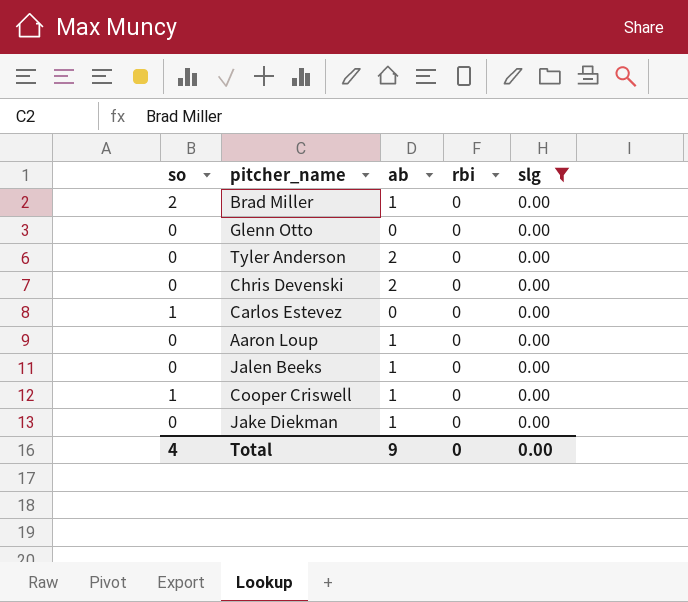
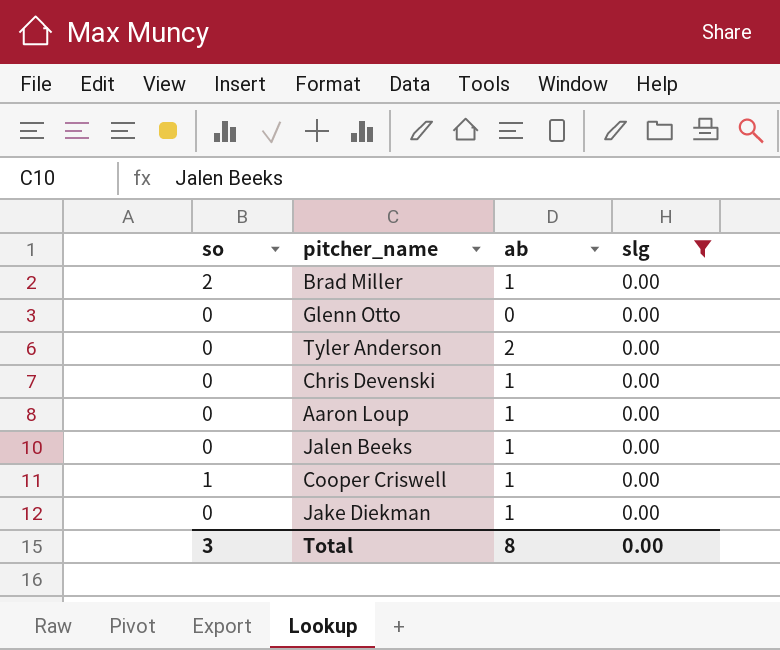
column rbi | position: 4 -> none
row Carlos Estevez: 1 | 0 | 0 | 0.00 -> none
Chris Devenski | ab: 2 -> 1
Total | so: 4 -> 3
Total | ab: 9 -> 8

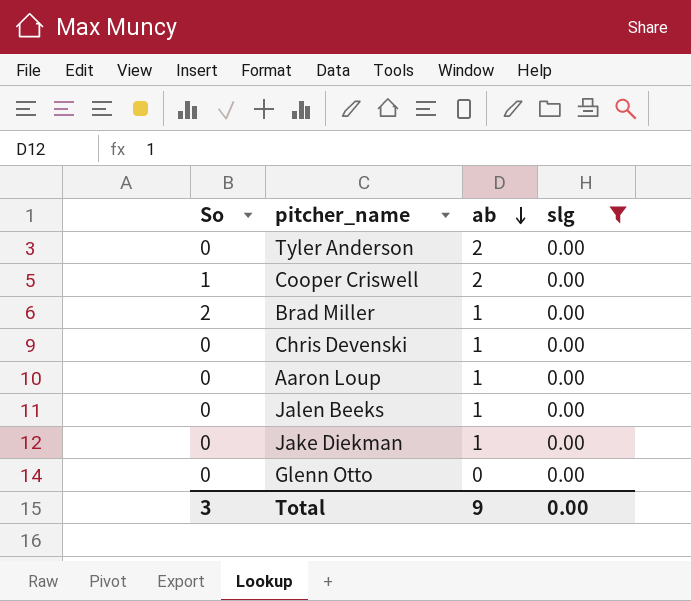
row order: none -> ab descending
column name: so -> So
Cooper Criswell | ab: 1 -> 2
Total | ab: 8 -> 9

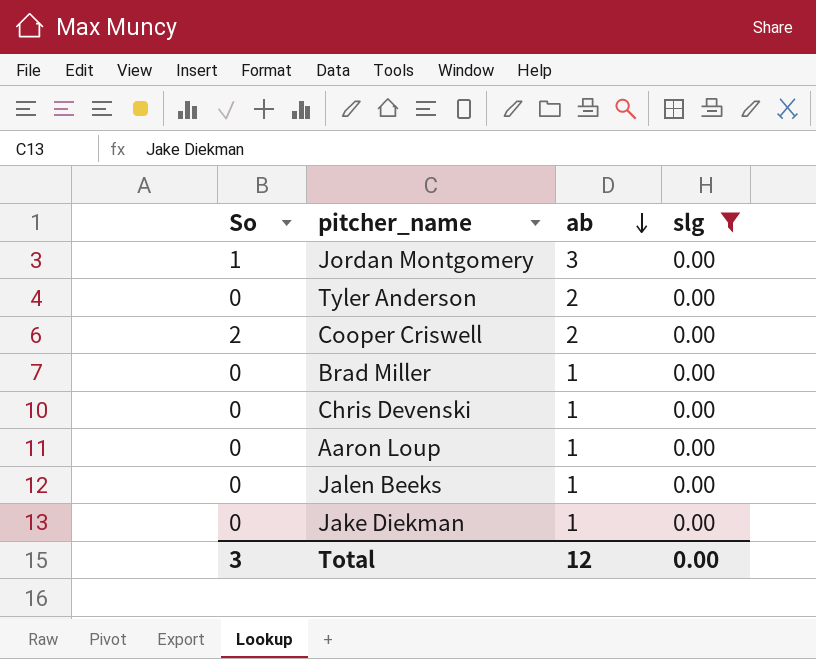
row Glenn Otto: 0 | 0 | 0.00 -> none
row Jordan Montgomery: none -> 1 | 3 | 0.00
Cooper Criswell | So: 1 -> 2
Brad Miller | So: 2 -> 0
Total | ab: 9 -> 12

